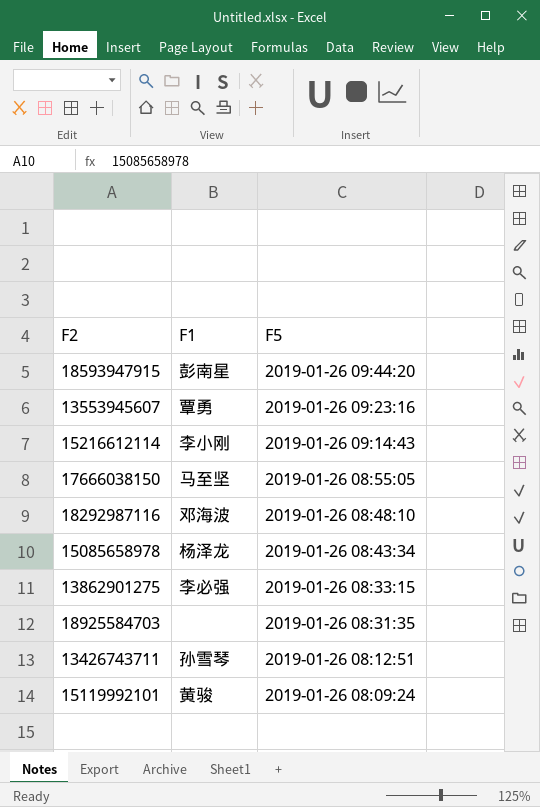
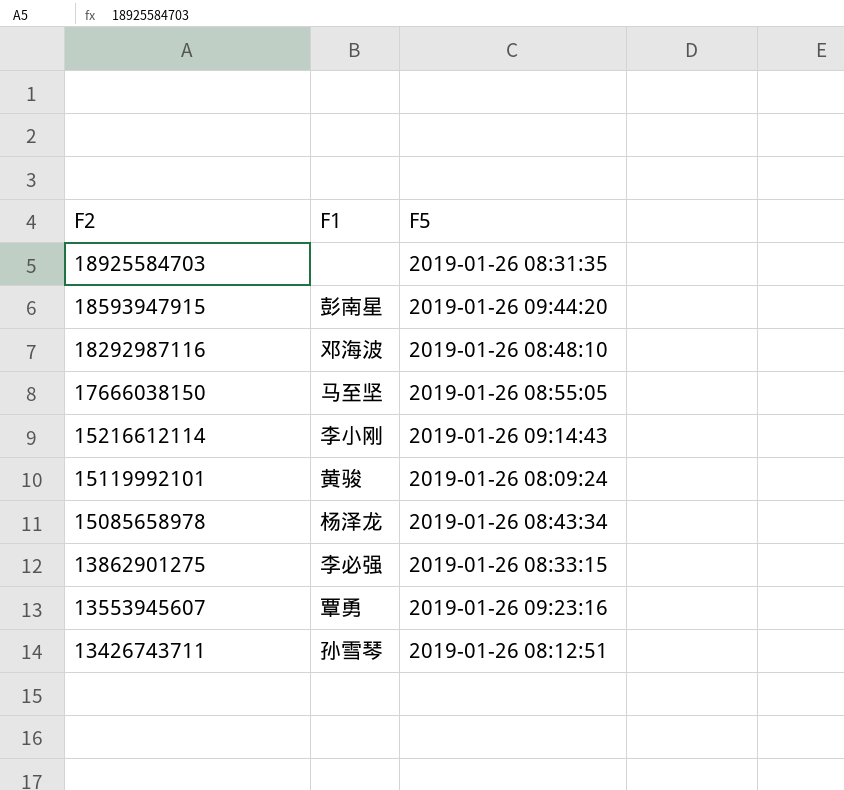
row order: F5 descending -> F2 descending

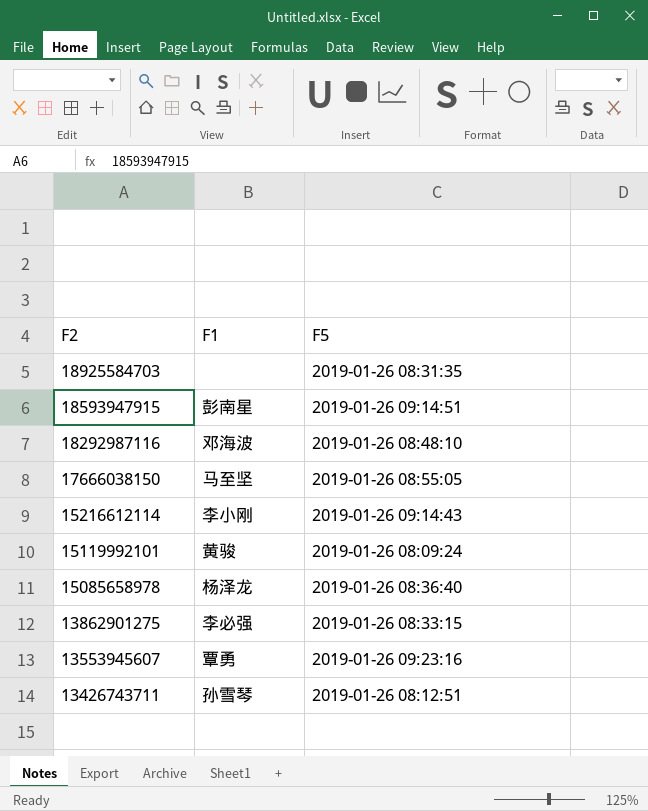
18593947915 | F5: 2019-01-26 09:44:20 -> 2019-01-26 09:14:51
15085658978 | F5: 2019-01-26 08:43:34 -> 2019-01-26 08:36:40

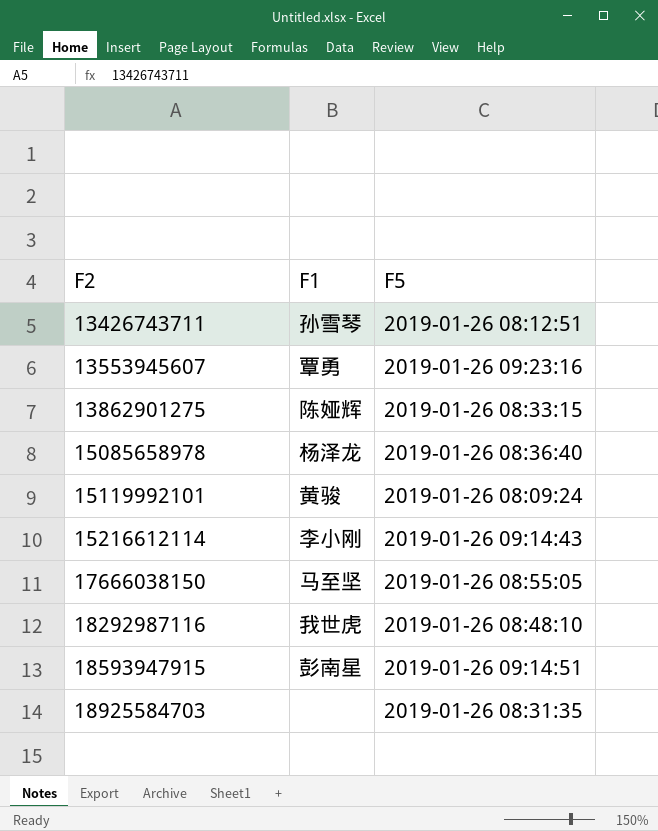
row order: F2 descending -> F2 ascending
13862901275 | F1: 李必强 -> 陈娅辉
18292987116 | F1: 邓海波 -> 我世虎

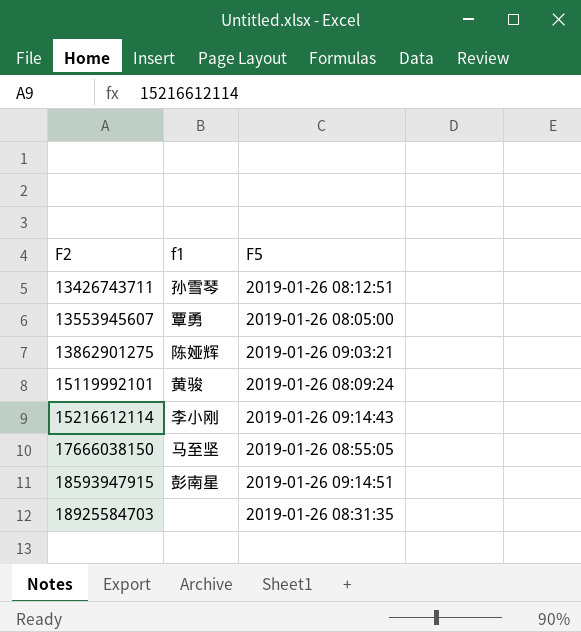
column name: F1 -> f1
row 15085658978: 杨泽龙 | 2019-01-26 08:36:40 -> none
row 18292987116: 我世虎 | 2019-01-26 08:48:10 -> none
13553945607 | F5: 2019-01-26 09:23:16 -> 2019-01-26 08:05:00
13862901275 | F5: 2019-01-26 08:33:15 -> 2019-01-26 09:03:21

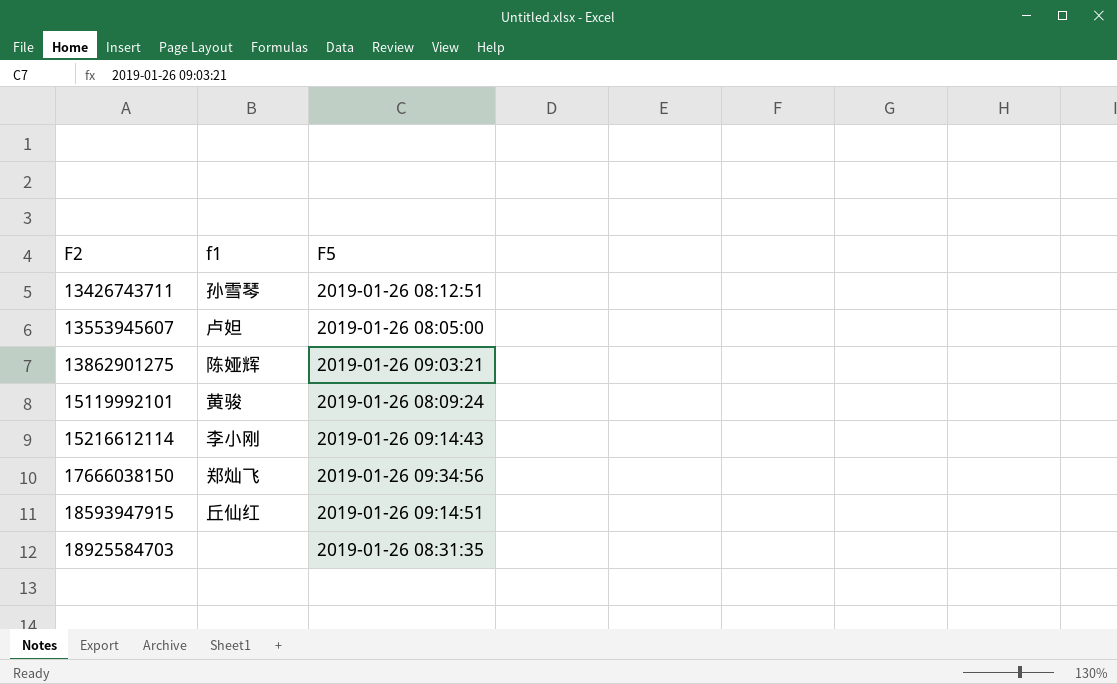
13553945607 | f1: 覃勇 -> 卢妲
17666038150 | f1: 马至坚 -> 郑灿飞
17666038150 | F5: 2019-01-26 08:55:05 -> 2019-01-26 09:34:56
18593947915 | f1: 彭南星 -> 丘仙红

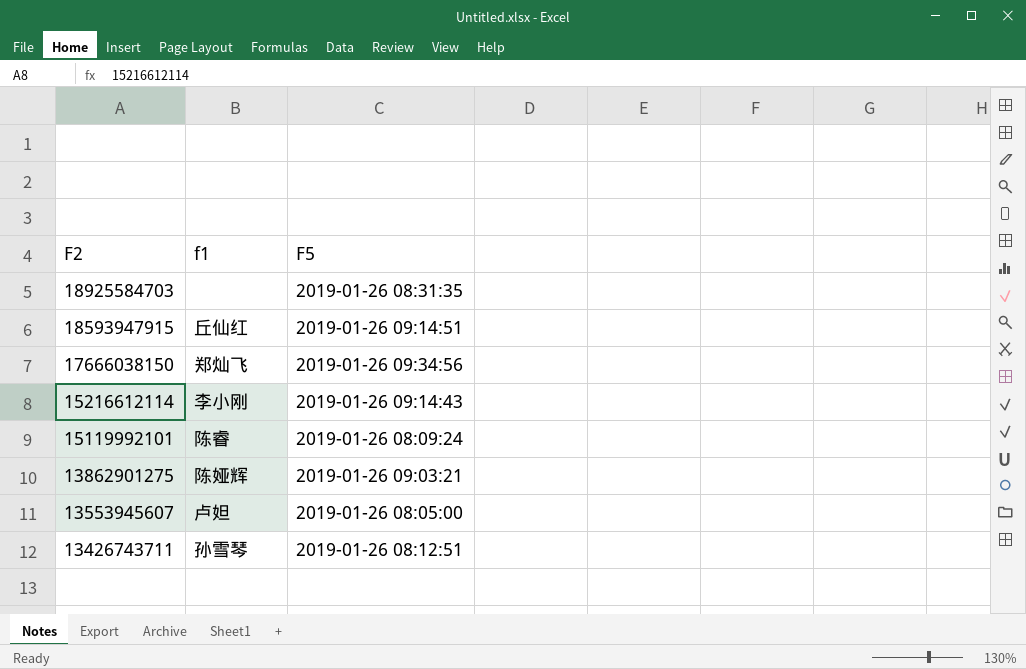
row order: F2 ascending -> F2 descending
15119992101 | f1: 黄骏 -> 陈睿

